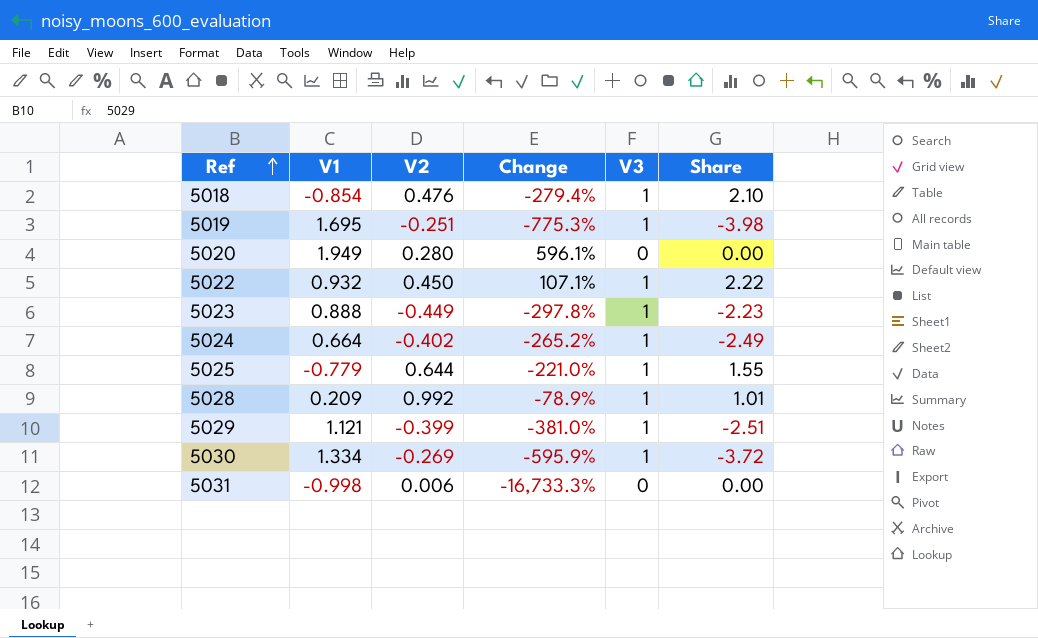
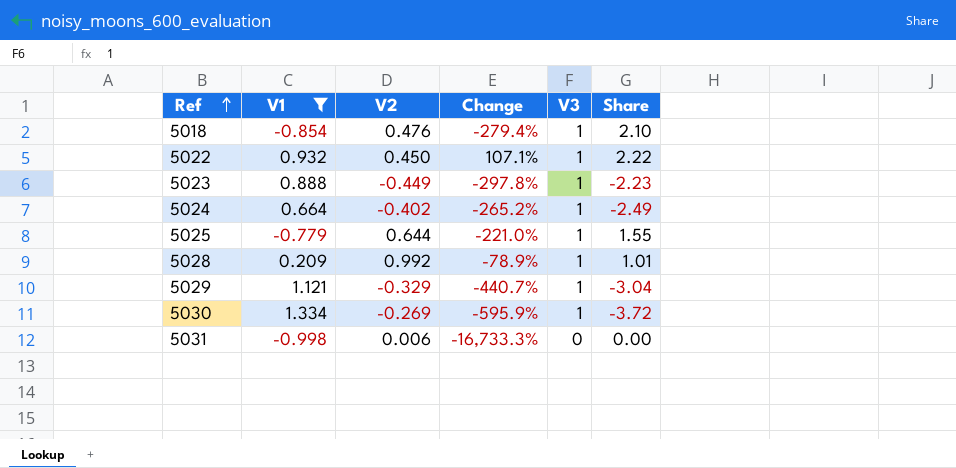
filter: none -> V1 <= 1.334
5029 | V2: -0.399 -> -0.329
5029 | Change: -381.0% -> -440.7%
5029 | Share: -2.51 -> -3.04

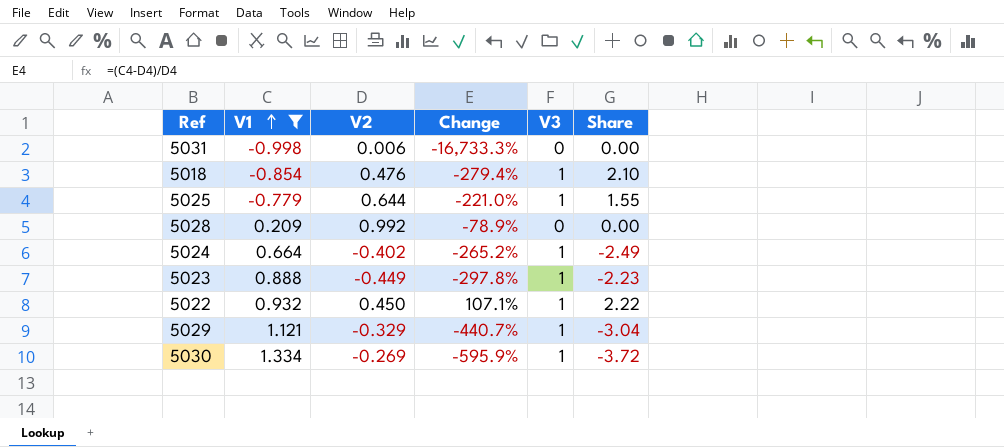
row order: Ref ascending -> V1 ascending
5028 | V3: 1 -> 0
5028 | Share: 1.01 -> 0.00

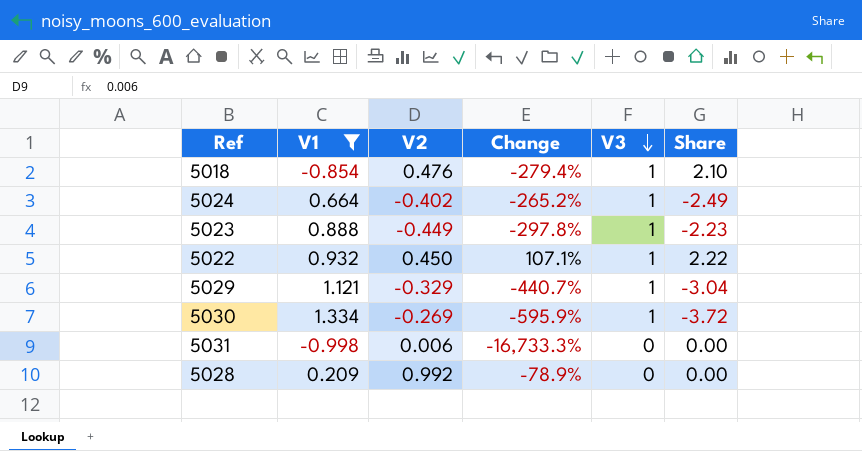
row order: V1 ascending -> V3 descending
row 5025: -0.779 | 0.644 | -221.0% | 1 | 1.55 -> none

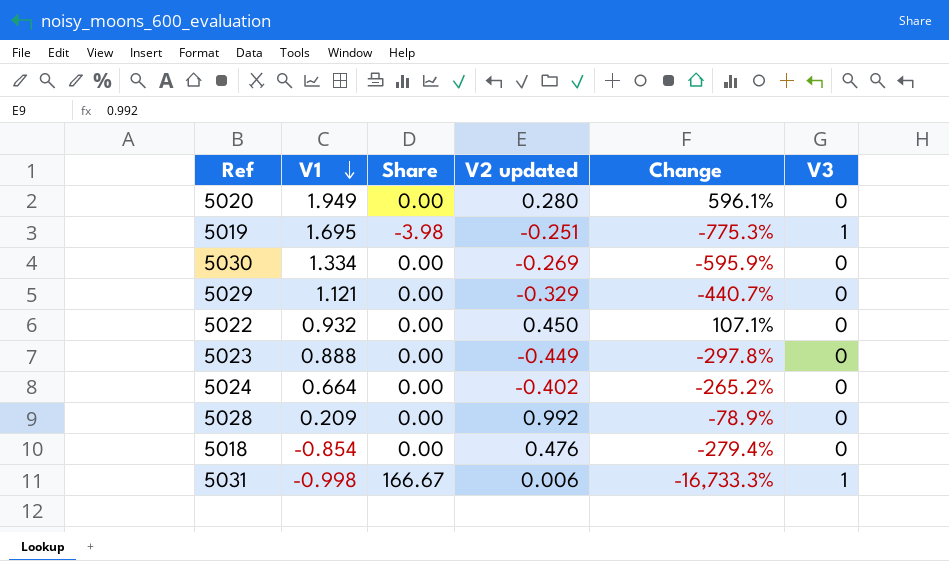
filter: V1 <= 1.334 -> none
row order: V3 descending -> V1 descending
column Share | position: 6 -> 3
column name: V2 -> V2 updated
5030 | Share: -3.72 -> 0.00
5030 | V3: 1 -> 0
5029 | Share: -3.04 -> 0.00
5029 | V3: 1 -> 0
5022 | Share: 2.22 -> 0.00
5022 | V3: 1 -> 0
5023 | Share: -2.23 -> 0.00
5023 | V3: 1 -> 0
5024 | Share: -2.49 -> 0.00
5024 | V3: 1 -> 0
5018 | Share: 2.10 -> 0.00
5018 | V3: 1 -> 0
5031 | Share: 0.00 -> 166.67
5031 | V3: 0 -> 1

